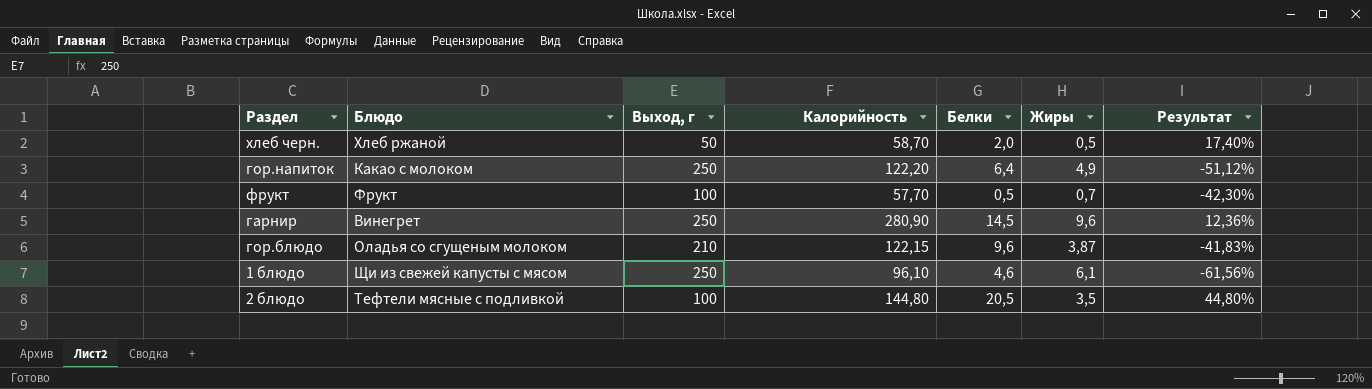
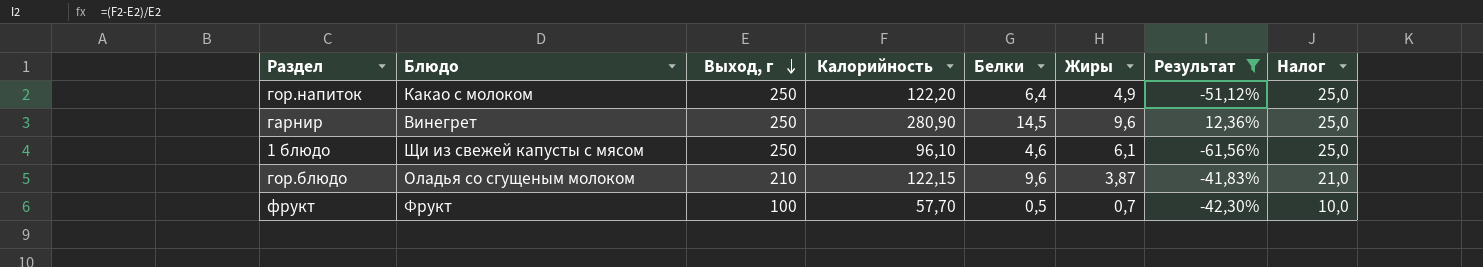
filter: none -> Результат <= 12,36%
row order: none -> Выход, г descending
column Налог | formula: none -> [Выход, г] * 0,1

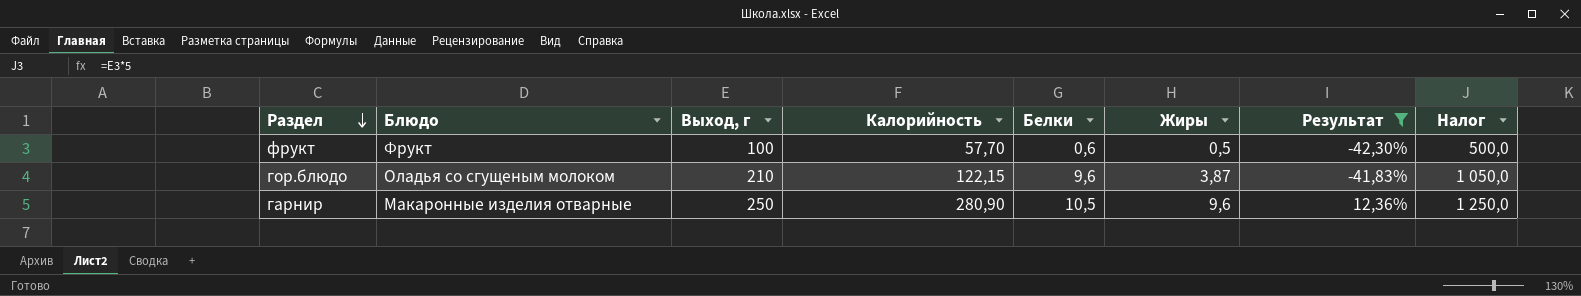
row order: Выход, г descending -> Раздел descending
column Налог | formula: [Выход, г] * 0,1 -> [Выход, г] * 5
row гор.напиток: Какао с молоком | 250 | 122,20 | 6,4 | 4,9 | -51,12% | 25,0 -> none
row 1 блюдо: Щи из свежей капусты с мясом | 250 | 96,10 | 4,6 | 6,1 | -61,56% | 25,0 -> none
фрукт | Белки: 0,5 -> 0,6
фрукт | Жиры: 0,7 -> 0,5
гарнир | Блюдо: Винегрет -> Макаронные изделия отварные
гарнир | Белки: 14,5 -> 10,5

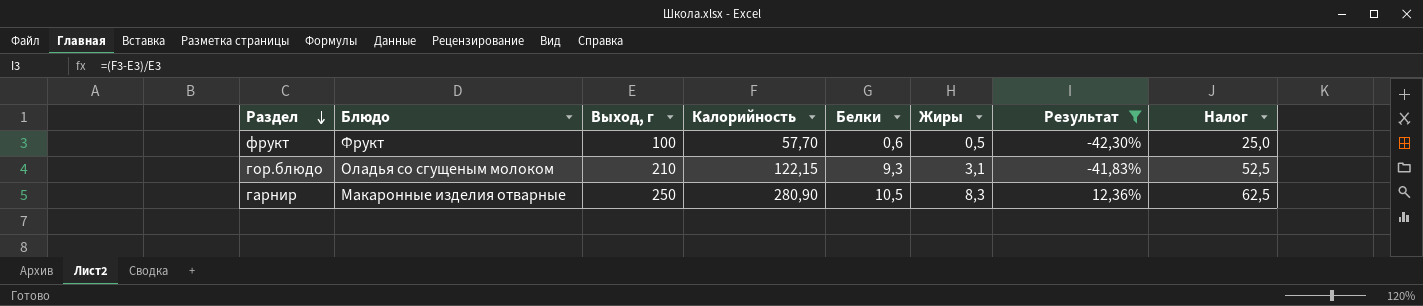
column Налог | formula: [Выход, г] * 5 -> [Выход, г] * 0,25
гор.блюдо | Белки: 9,6 -> 9,3
гор.блюдо | Жиры: 3,87 -> 3,1
гарнир | Жиры: 9,6 -> 8,3

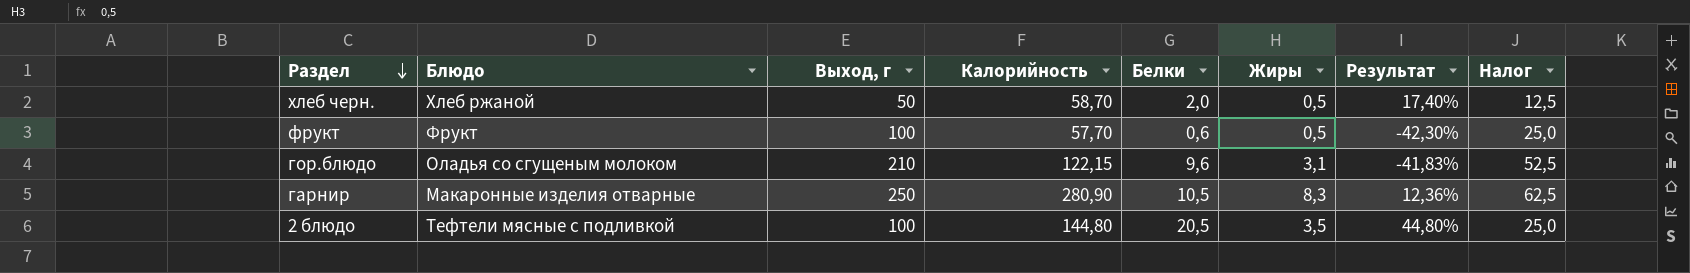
filter: Результат <= 12,36% -> none
гор.блюдо | Белки: 9,3 -> 9,6

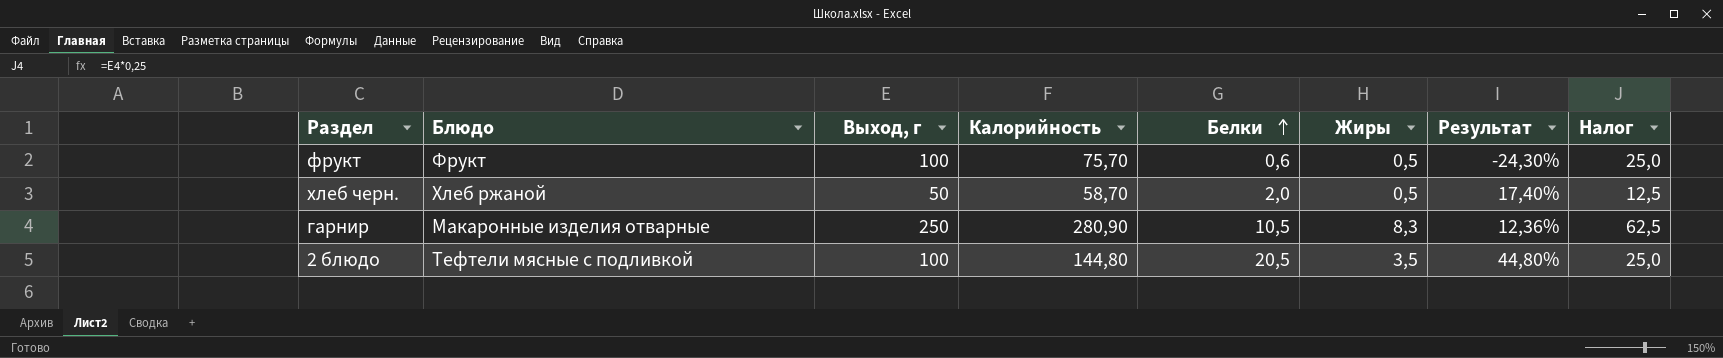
row order: Раздел descending -> Белки ascending
row гор.блюдо: Оладья со сгущеным молоком | 210 | 122,15 | 9,6 | 3,1 | -41,83% | 52,5 -> none
фрукт | Калорийность: 57,70 -> 75,70
фрукт | Результат: -42,30% -> -24,30%

